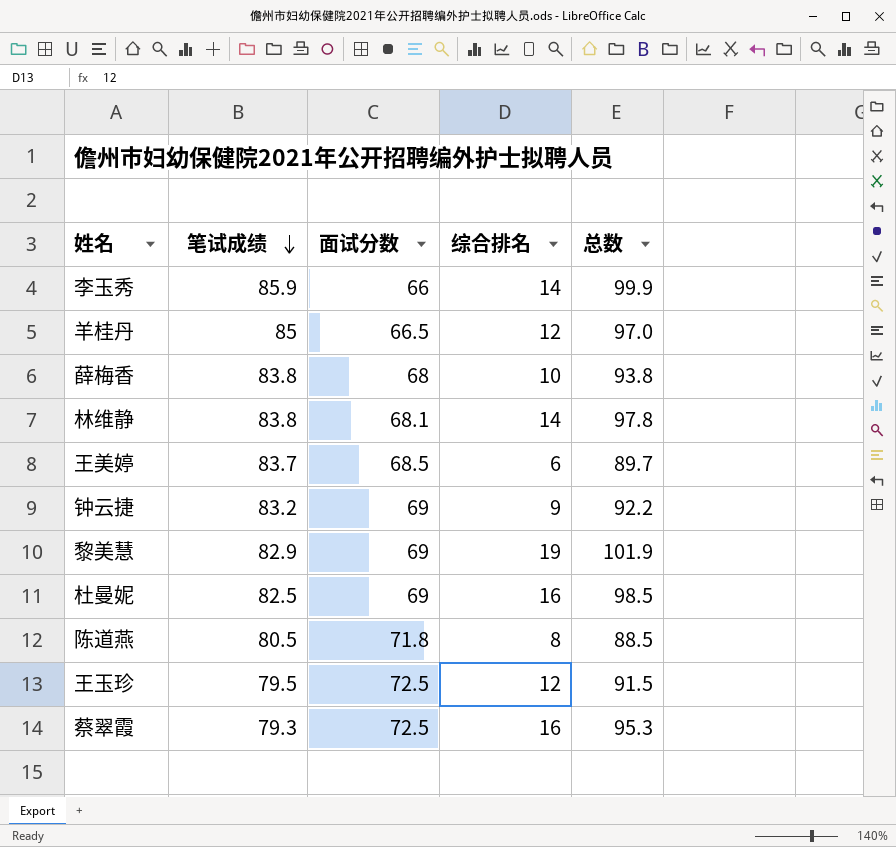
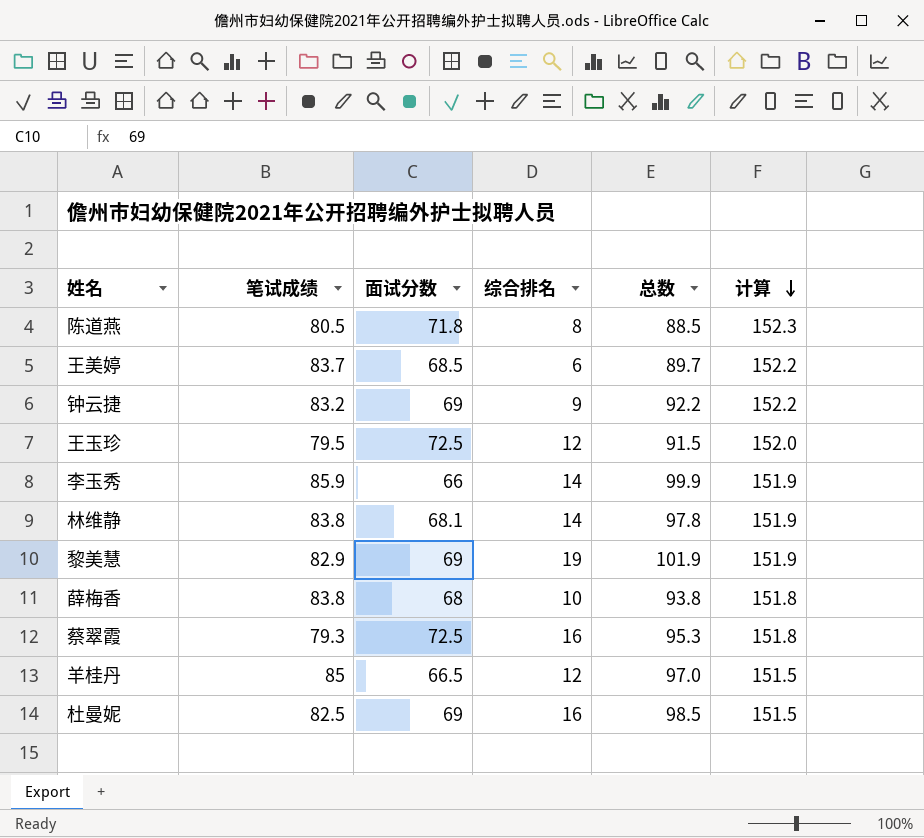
row order: 笔试成绩 descending -> 计算 descending
column 计算 | formula: none -> [笔试成绩] + [面试分数]

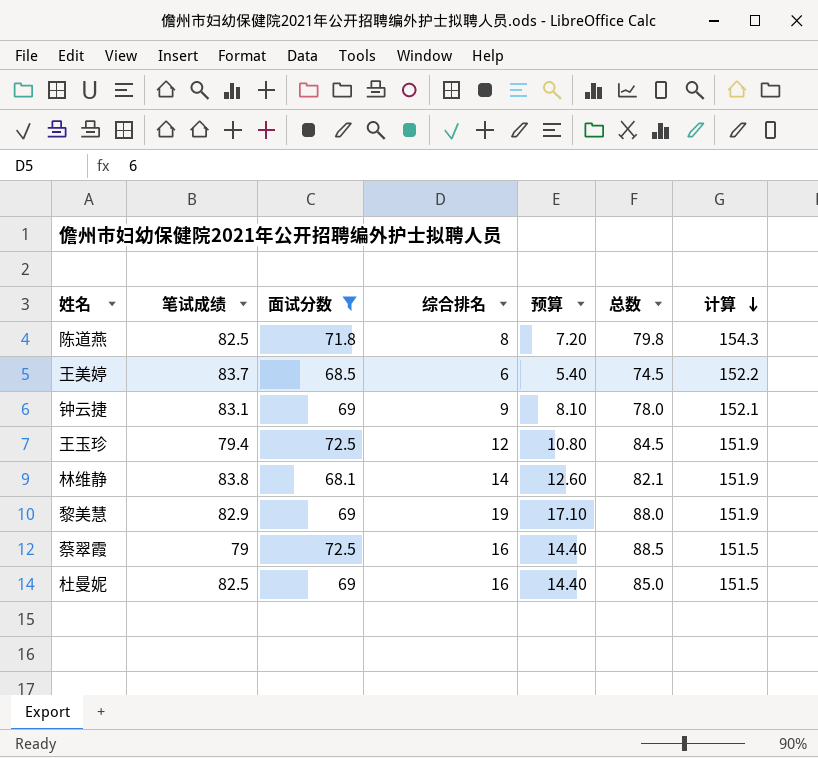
filter: none -> 面试分数 >= 68.1
column 预算 | formula: none -> [综合排名] * 0.9
column 总数 | formula: [笔试成绩] + [综合排名] -> [面试分数] + [综合排名]
陈道燕 | 笔试成绩: 80.5 -> 82.5
陈道燕 | 计算: 152.3 -> 154.3
钟云捷 | 笔试成绩: 83.2 -> 83.1
钟云捷 | 计算: 152.2 -> 152.1
王玉珍 | 笔试成绩: 79.5 -> 79.4
王玉珍 | 计算: 152.0 -> 151.9
蔡翠霞 | 笔试成绩: 79.3 -> 79
蔡翠霞 | 计算: 151.8 -> 151.5

